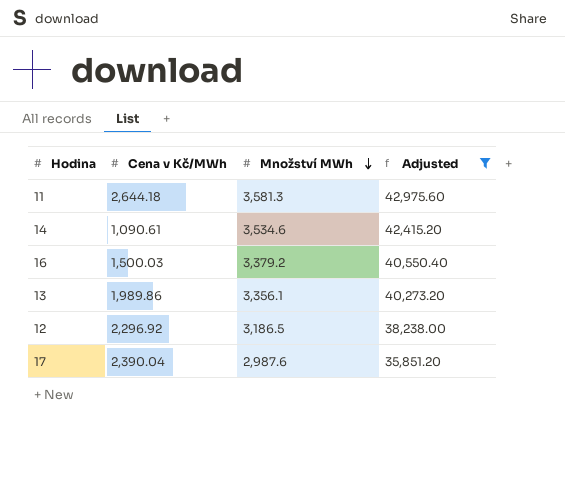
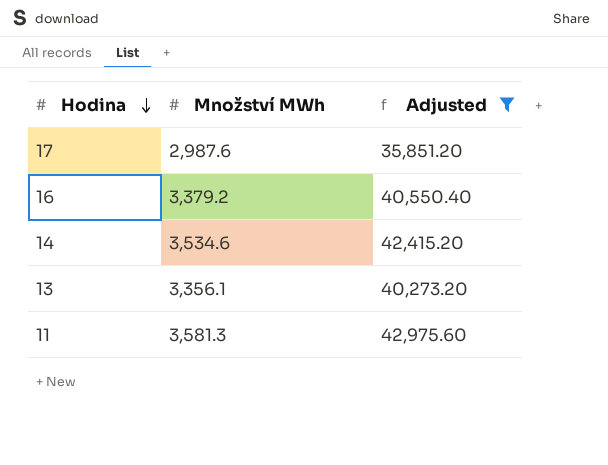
row order: Množství MWh descending -> Hodina descending
column Cena v Kč/MWh | position: 2 -> none
row 12: 2,296.92 | 3,186.5 | 38,238.00 -> none

